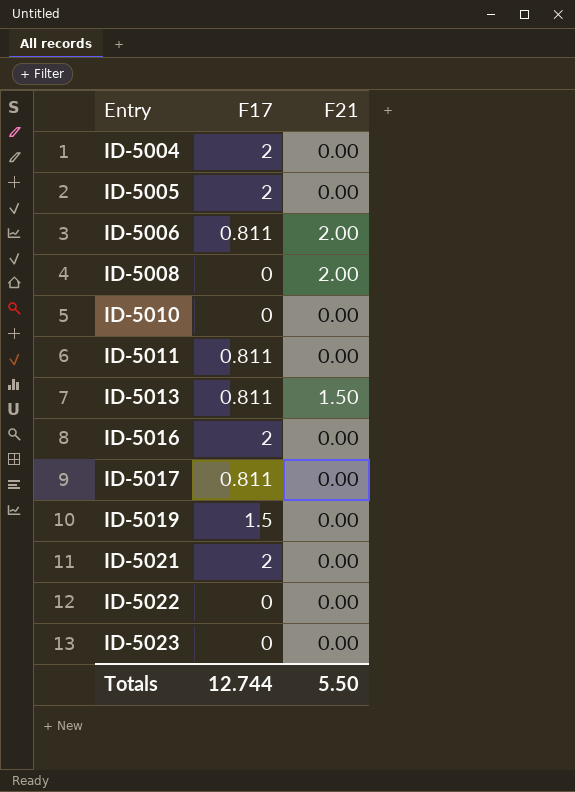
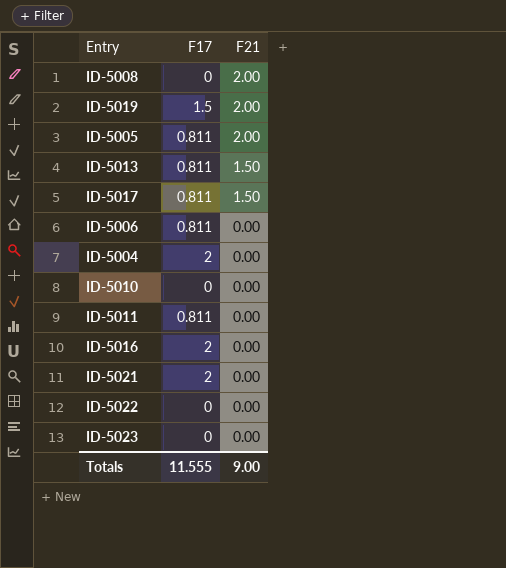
row order: Entry ascending -> F21 descending
ID-5019 | F21: 0.00 -> 2.00
ID-5005 | F17: 2 -> 0.811
ID-5005 | F21: 0.00 -> 2.00
ID-5017 | F21: 0.00 -> 1.50
ID-5006 | F21: 2.00 -> 0.00
Totals | F17: 12.744 -> 11.555
Totals | F21: 5.50 -> 9.00

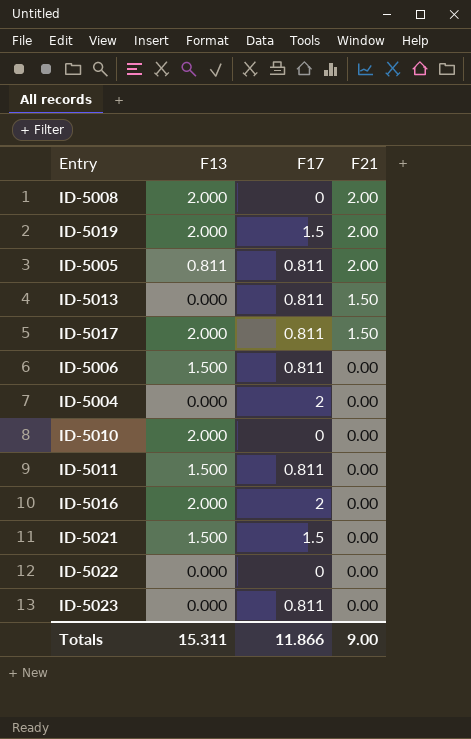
column F13 | position: none -> 2
ID-5021 | F17: 2 -> 1.5
ID-5023 | F17: 0 -> 0.811
Totals | F17: 11.555 -> 11.866

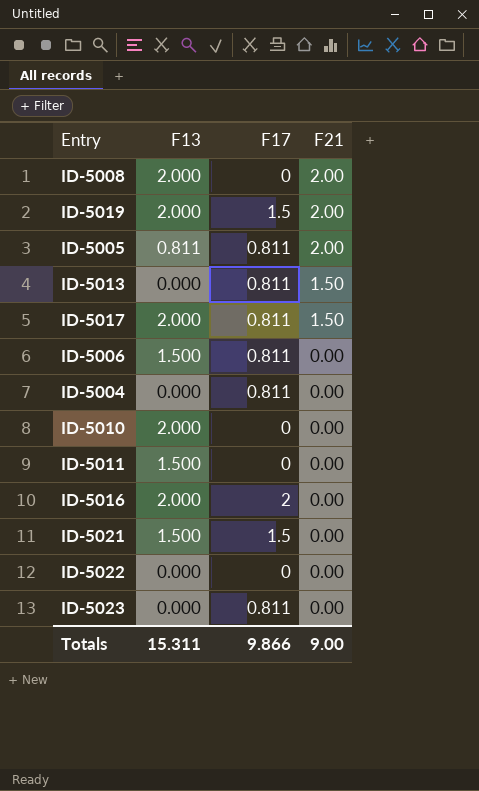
ID-5004 | F17: 2 -> 0.811
ID-5011 | F17: 0.811 -> 0
Totals | F17: 11.866 -> 9.866

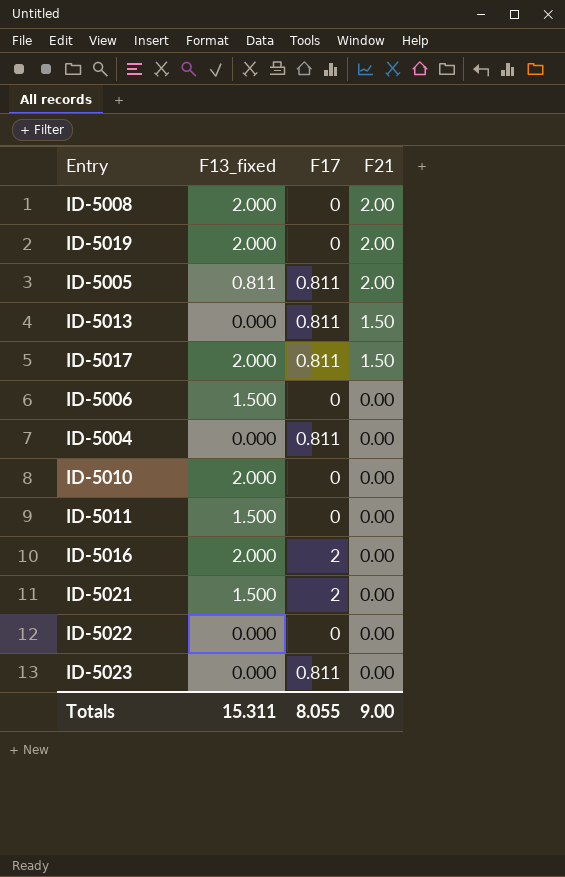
column name: F13 -> F13_fixed
ID-5019 | F17: 1.5 -> 0
ID-5006 | F17: 0.811 -> 0
ID-5021 | F17: 1.5 -> 2
Totals | F17: 9.866 -> 8.055

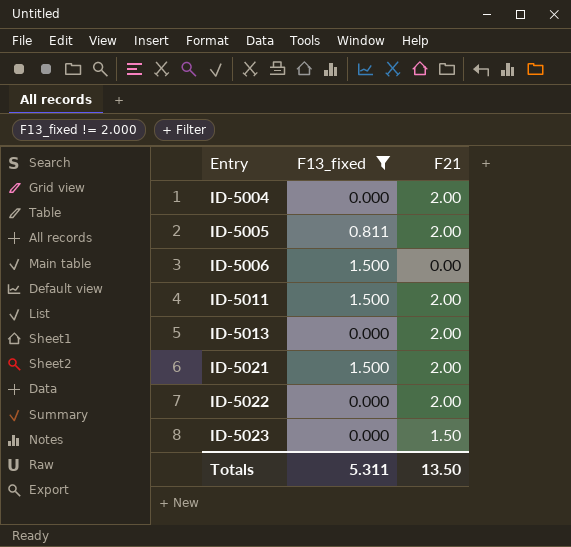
filter: none -> F13_fixed != 2.000
row order: F21 descending -> Entry ascending
column F17 | position: 3 -> none
ID-5004 | F21: 0.00 -> 2.00
ID-5011 | F21: 0.00 -> 2.00
ID-5013 | F21: 1.50 -> 2.00
ID-5021 | F21: 0.00 -> 2.00
ID-5022 | F21: 0.00 -> 2.00
ID-5023 | F21: 0.00 -> 1.50
Totals | F13_fixed: 15.311 -> 5.311
Totals | F21: 9.00 -> 13.50

